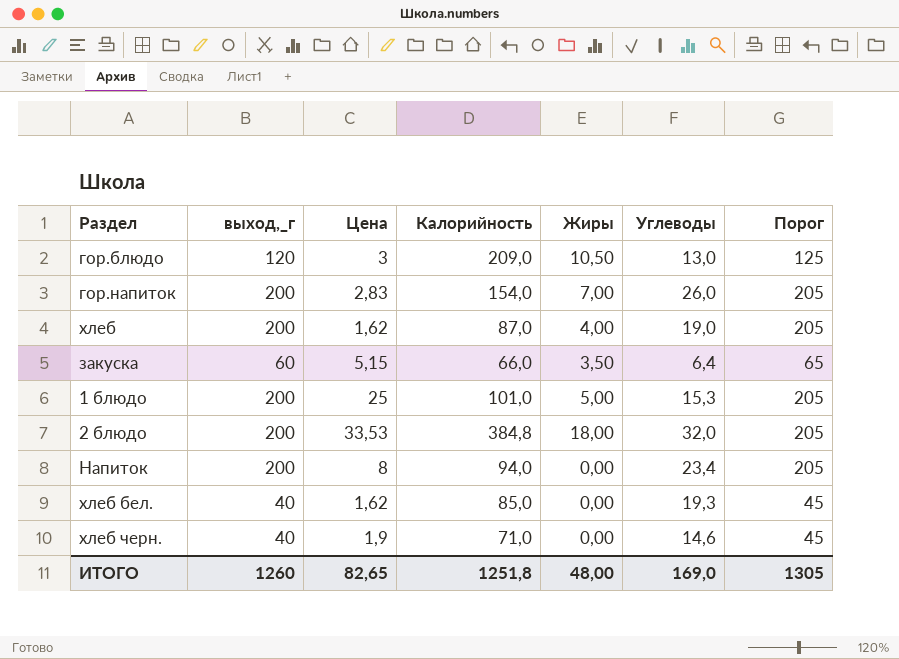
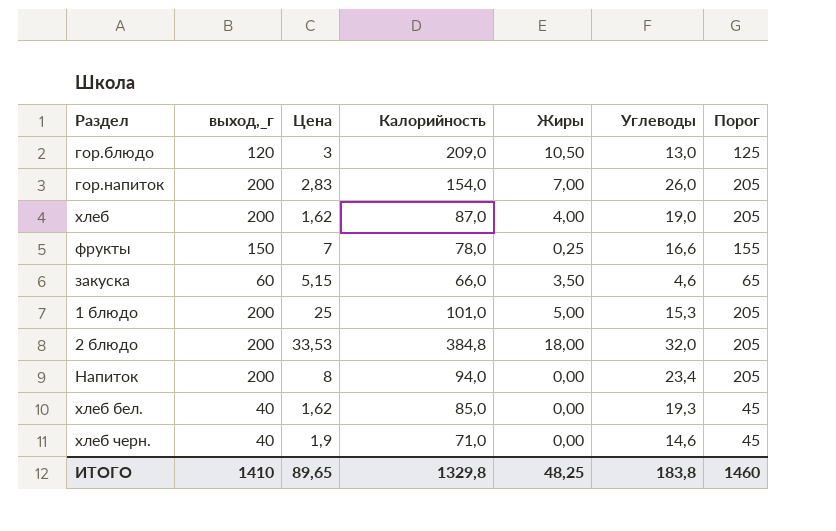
row фрукты: none -> 150 | 7 | 78,0 | 0,25 | 16,6 | 155
закуска | Углеводы: 6,4 -> 4,6
ИТОГО | выход,_г: 1260 -> 1410
ИТОГО | Цена: 82,65 -> 89,65
ИТОГО | Калорийность: 1251,8 -> 1329,8
ИТОГО | Жиры: 48,00 -> 48,25
ИТОГО | Углеводы: 169,0 -> 183,8
ИТОГО | Порог: 1305 -> 1460

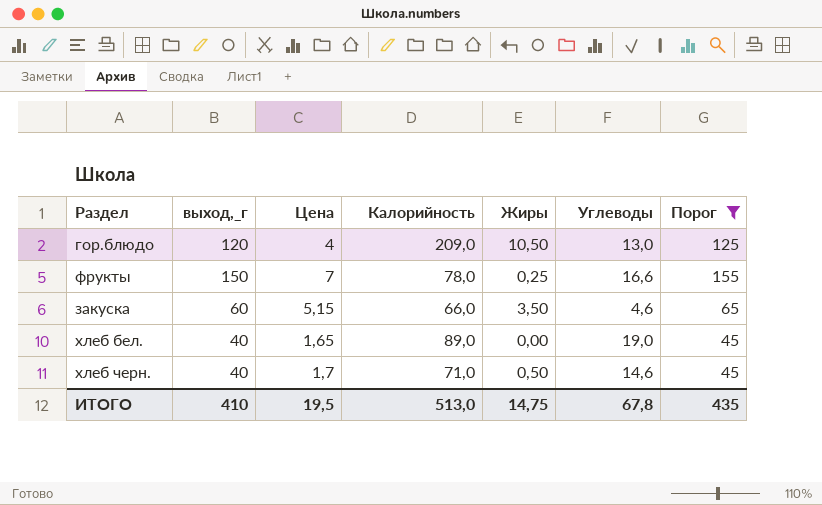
filter: none -> Порог != 205
гор.блюдо | Цена: 3 -> 4
хлеб бел. | Цена: 1,62 -> 1,65
хлеб бел. | Калорийность: 85,0 -> 89,0
хлеб бел. | Углеводы: 19,3 -> 19,0
хлеб черн. | Цена: 1,9 -> 1,7
хлеб черн. | Жиры: 0,00 -> 0,50
ИТОГО | выход,_г: 1410 -> 410
ИТОГО | Цена: 89,65 -> 19,5
ИТОГО | Калорийность: 1329,8 -> 513,0
ИТОГО | Жиры: 48,25 -> 14,75
ИТОГО | Углеводы: 183,8 -> 67,8
ИТОГО | Порог: 1460 -> 435

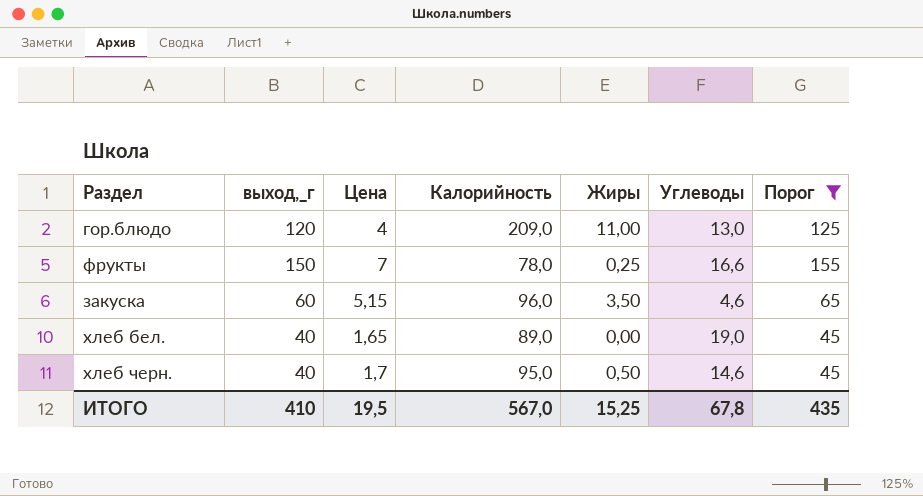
гор.блюдо | Жиры: 10,50 -> 11,00
закуска | Калорийность: 66,0 -> 96,0
хлеб черн. | Калорийность: 71,0 -> 95,0
ИТОГО | Калорийность: 513,0 -> 567,0
ИТОГО | Жиры: 14,75 -> 15,25

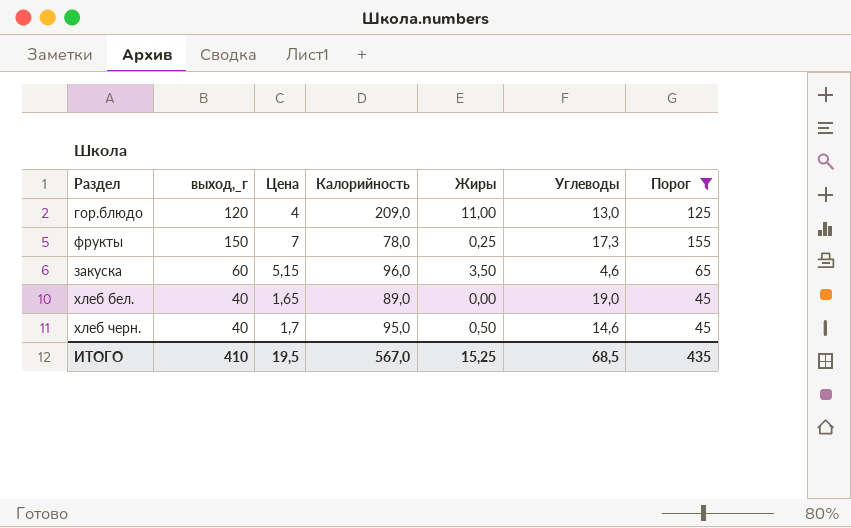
фрукты | Углеводы: 16,6 -> 17,3
ИТОГО | Углеводы: 67,8 -> 68,5

